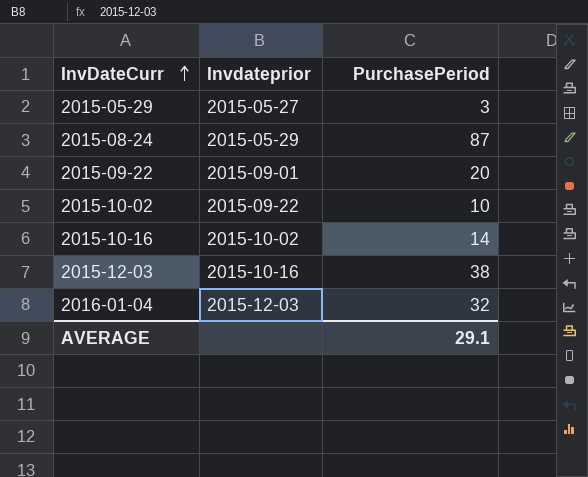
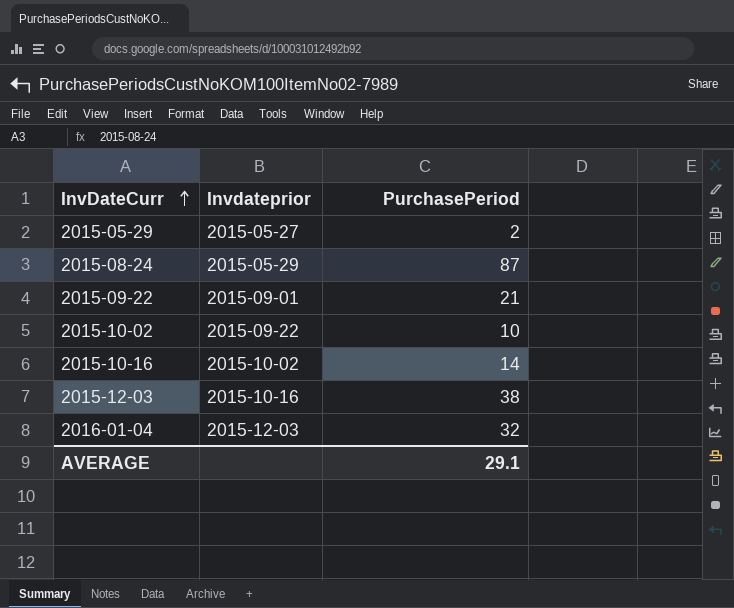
2015-05-29 | PurchasePeriod: 3 -> 2
2015-09-22 | PurchasePeriod: 20 -> 21

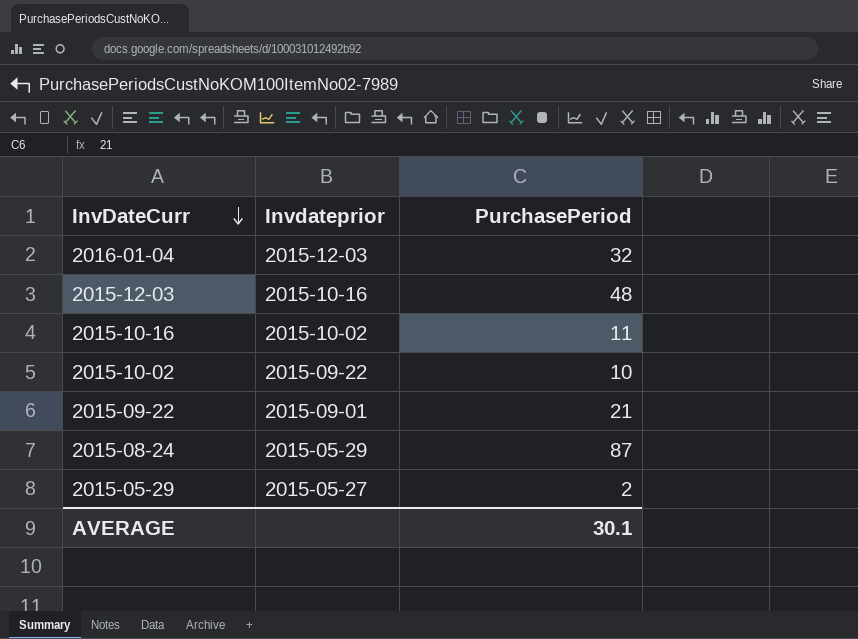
row order: InvDateCurr ascending -> InvDateCurr descending
2015-12-03 | PurchasePeriod: 38 -> 48
2015-10-16 | PurchasePeriod: 14 -> 11
AVERAGE | PurchasePeriod: 29.1 -> 30.1

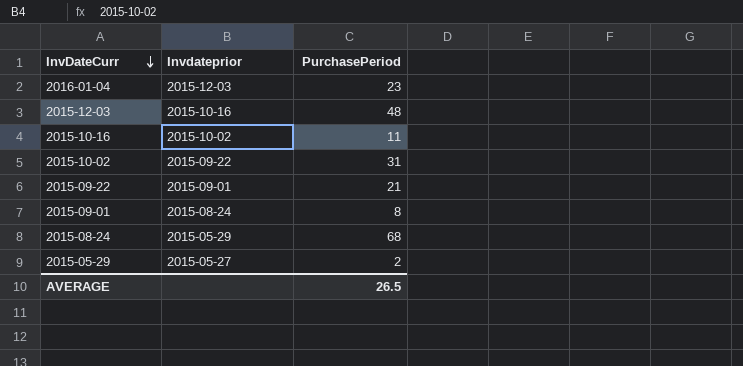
2016-01-04 | PurchasePeriod: 32 -> 23
2015-10-02 | PurchasePeriod: 10 -> 31
row 2015-09-01: none -> 2015-08-24 | 8
2015-08-24 | PurchasePeriod: 87 -> 68
AVERAGE | PurchasePeriod: 30.1 -> 26.5

